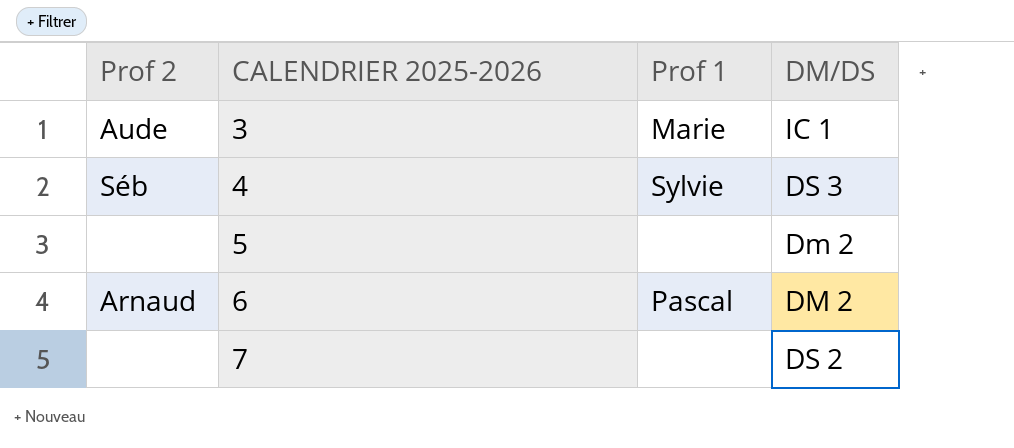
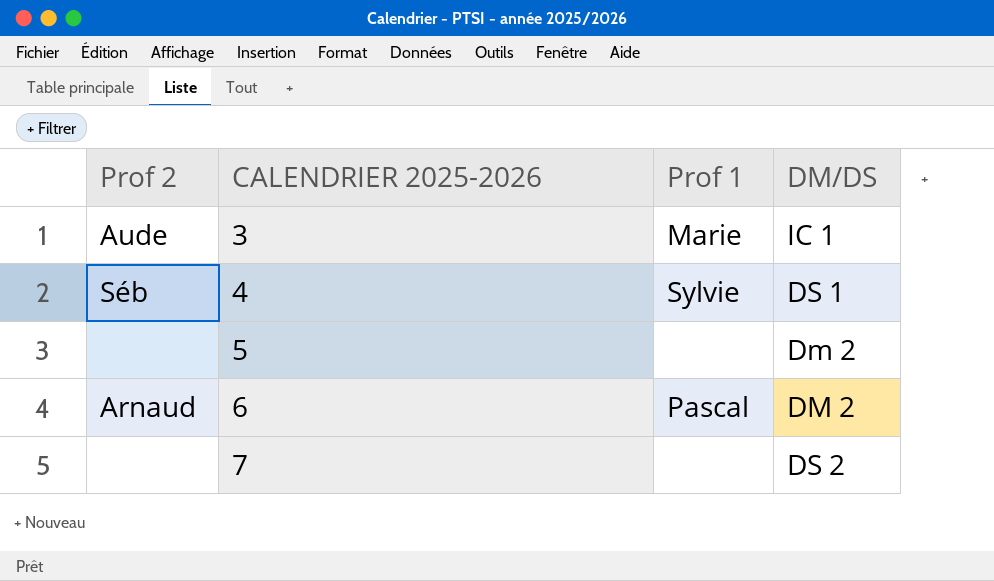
4 | DM/DS: DS 3 -> DS 1

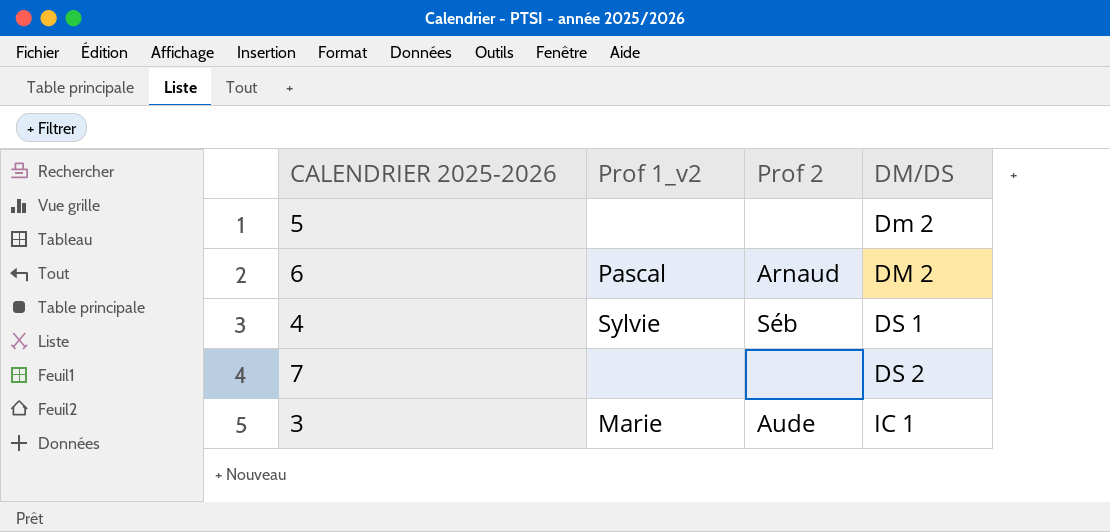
row order: CALENDRIER 2025-2026 ascending -> DM/DS ascending
column name: Prof 1 -> Prof 1_v2
column Prof 2 | position: 1 -> 3

